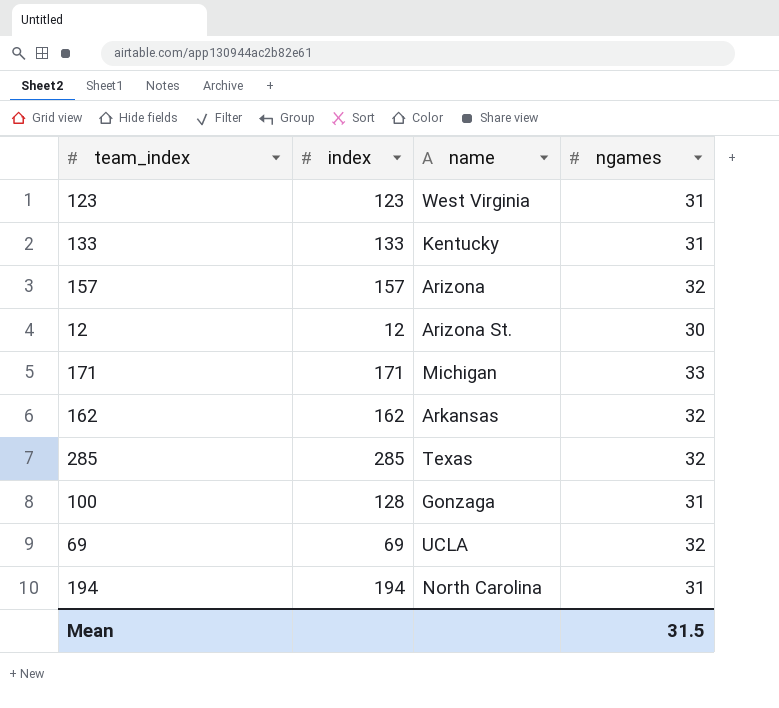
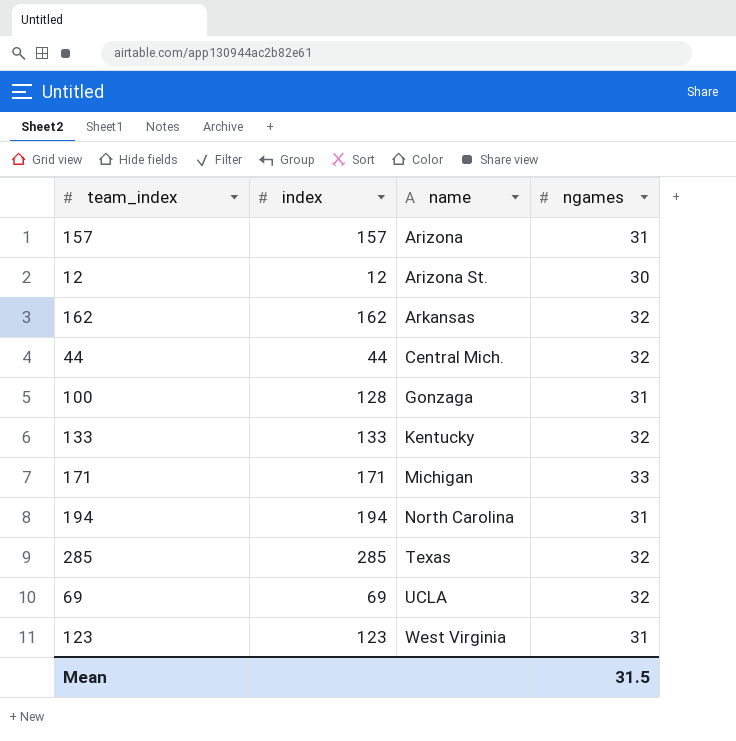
row order: none -> name ascending
157 | ngames: 32 -> 31
row 44: none -> 44 | Central Mich. | 32
133 | ngames: 31 -> 32

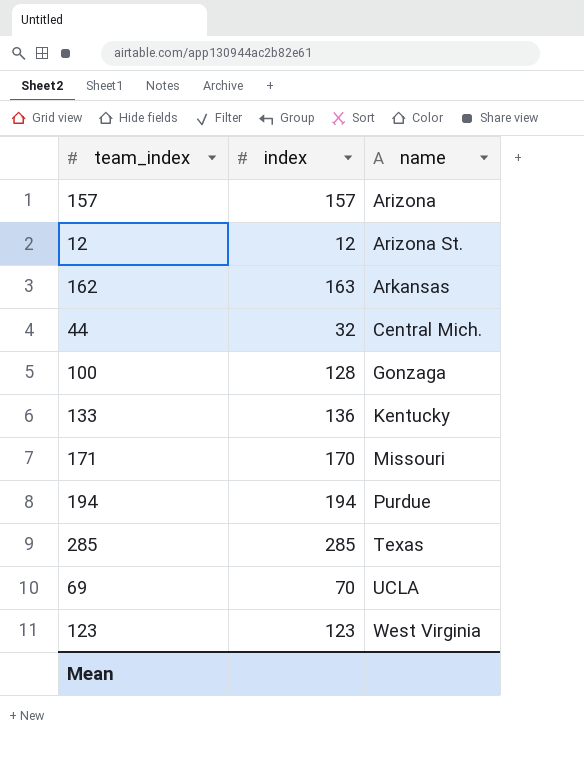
column ngames | position: 4 -> none
162 | index: 162 -> 163
44 | index: 44 -> 32
133 | index: 133 -> 136
171 | index: 171 -> 170
171 | name: Michigan -> Missouri
194 | name: North Carolina -> Purdue
69 | index: 69 -> 70

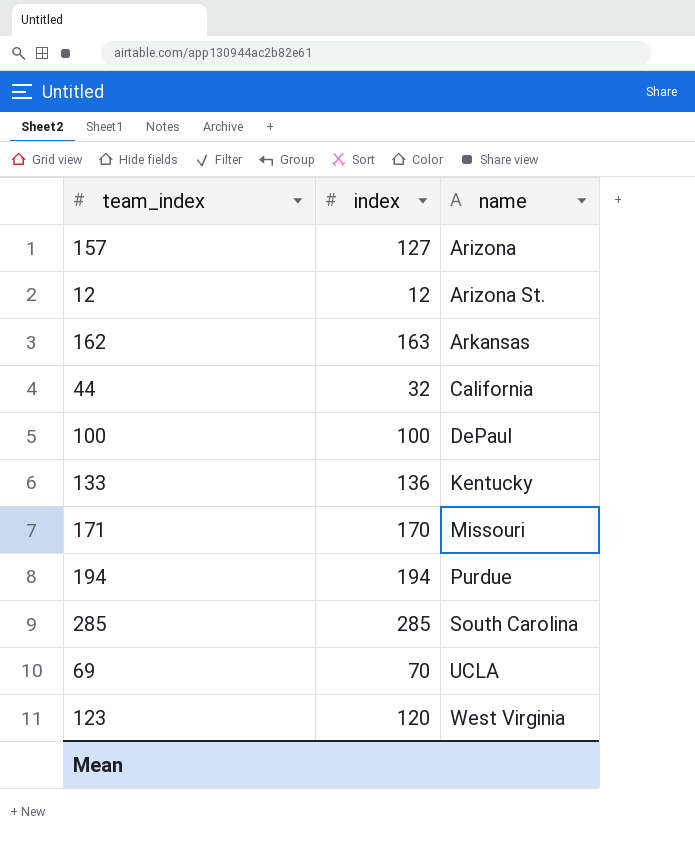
157 | index: 157 -> 127
44 | name: Central Mich. -> California
100 | index: 128 -> 100
100 | name: Gonzaga -> DePaul
285 | name: Texas -> South Carolina
123 | index: 123 -> 120

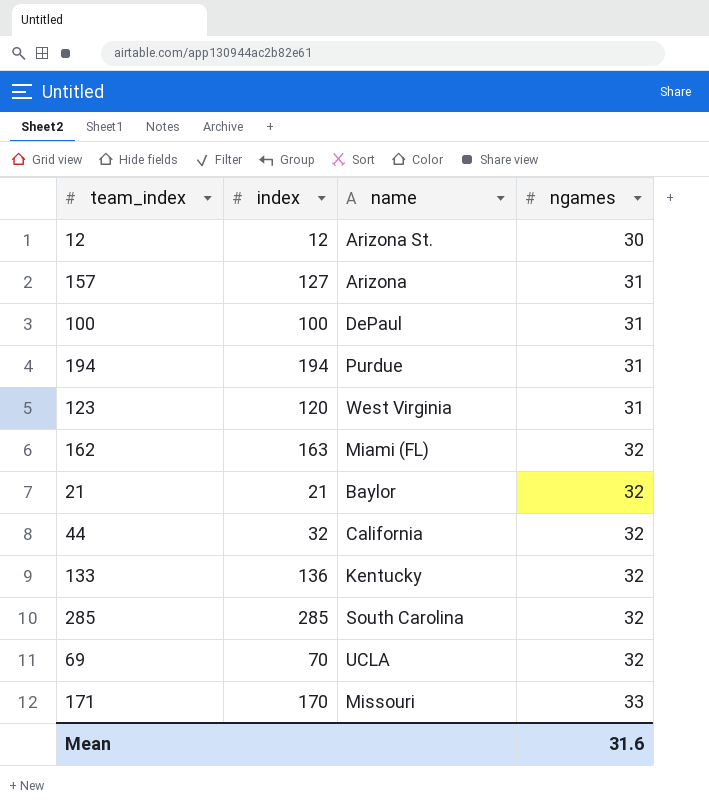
row order: name ascending -> ngames ascending
column ngames | position: none -> 4
162 | name: Arkansas -> Miami (FL)
row 21: none -> 21 | Baylor | 32

